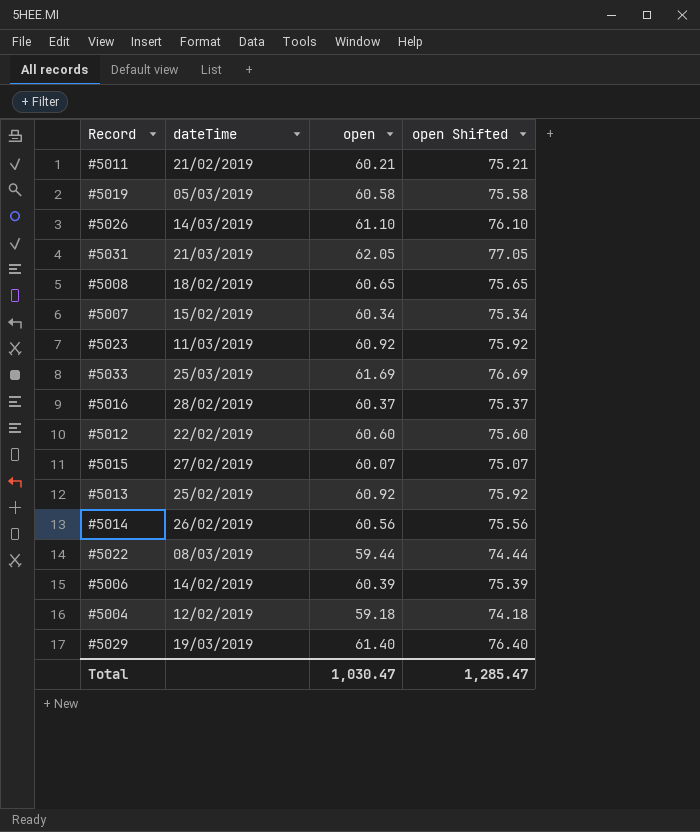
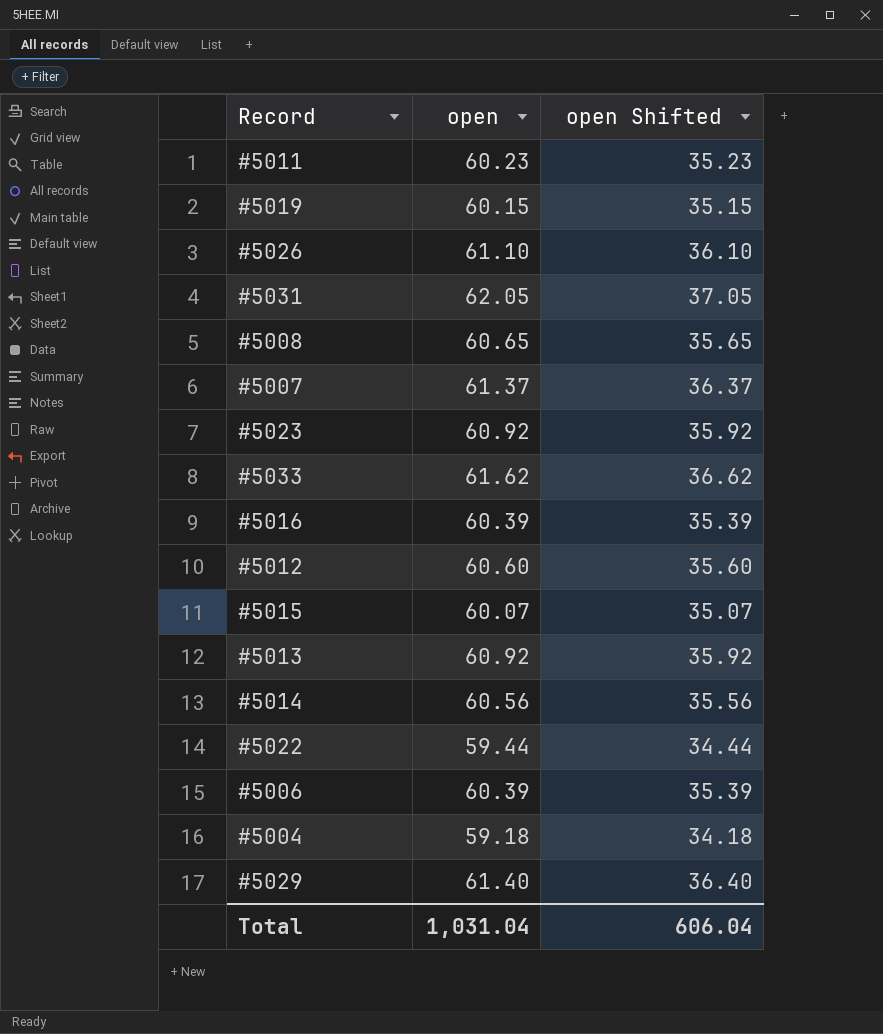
column dateTime | position: 2 -> none
column open Shifted | formula: [open] + 15 -> [open] - 25
#5011 | open: 60.21 -> 60.23
#5019 | open: 60.58 -> 60.15
#5007 | open: 60.34 -> 61.37
#5033 | open: 61.69 -> 61.62
#5016 | open: 60.37 -> 60.39
Total | open: 1,030.47 -> 1,031.04
Total | open Shifted: 1,285.47 -> 606.04

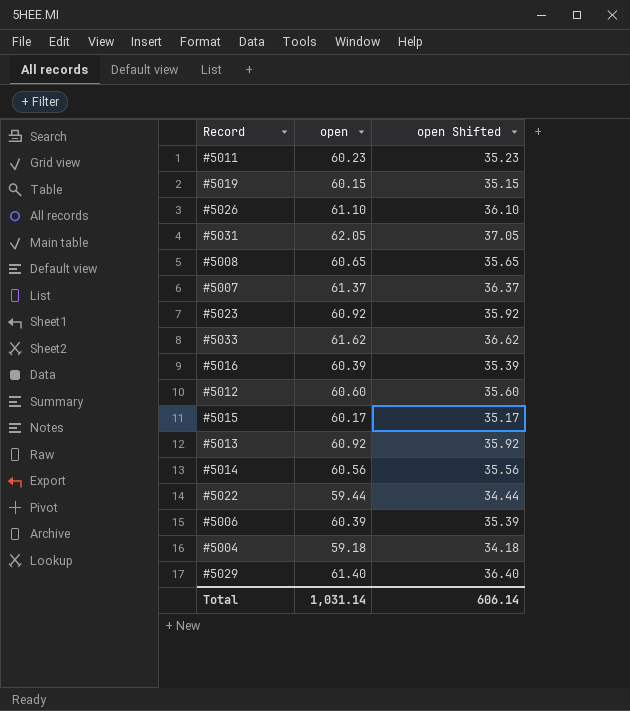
#5015 | open: 60.07 -> 60.17
#5015 | open Shifted: 35.07 -> 35.17
Total | open: 1,031.04 -> 1,031.14
Total | open Shifted: 606.04 -> 606.14

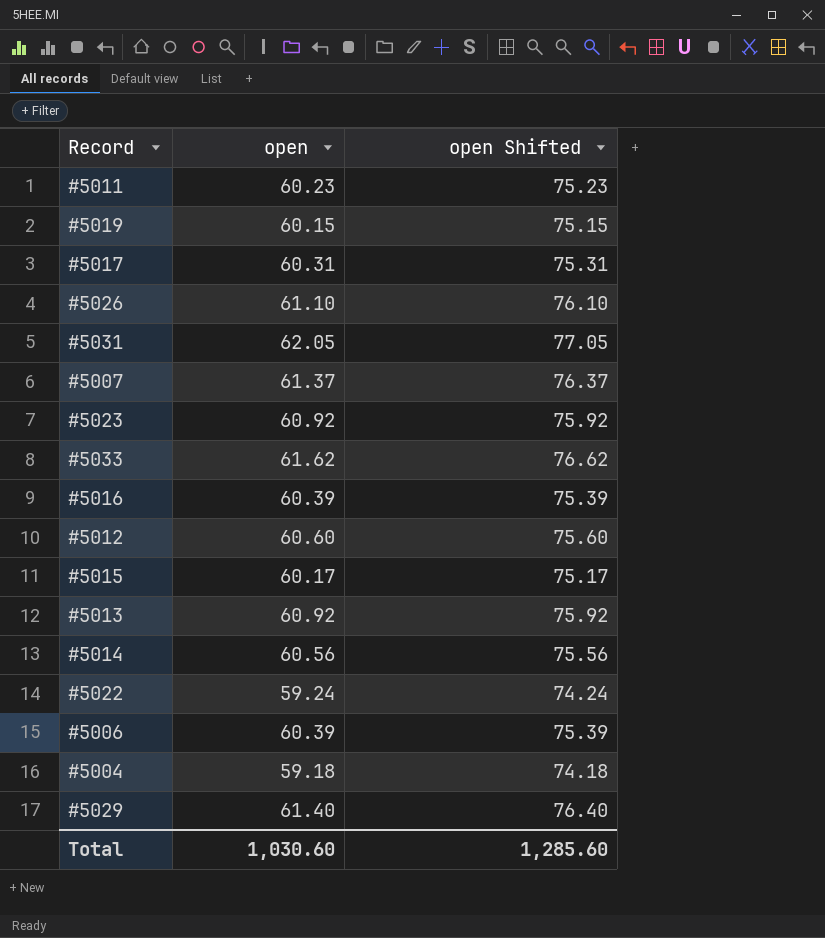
column open Shifted | formula: [open] - 25 -> [open] + 15
row #5008: 60.65 | 35.65 -> none
row #5017: none -> 60.31 | 75.31
#5022 | open: 59.44 -> 59.24
Total | open: 1,031.14 -> 1,030.60
Total | open Shifted: 606.14 -> 1,285.60

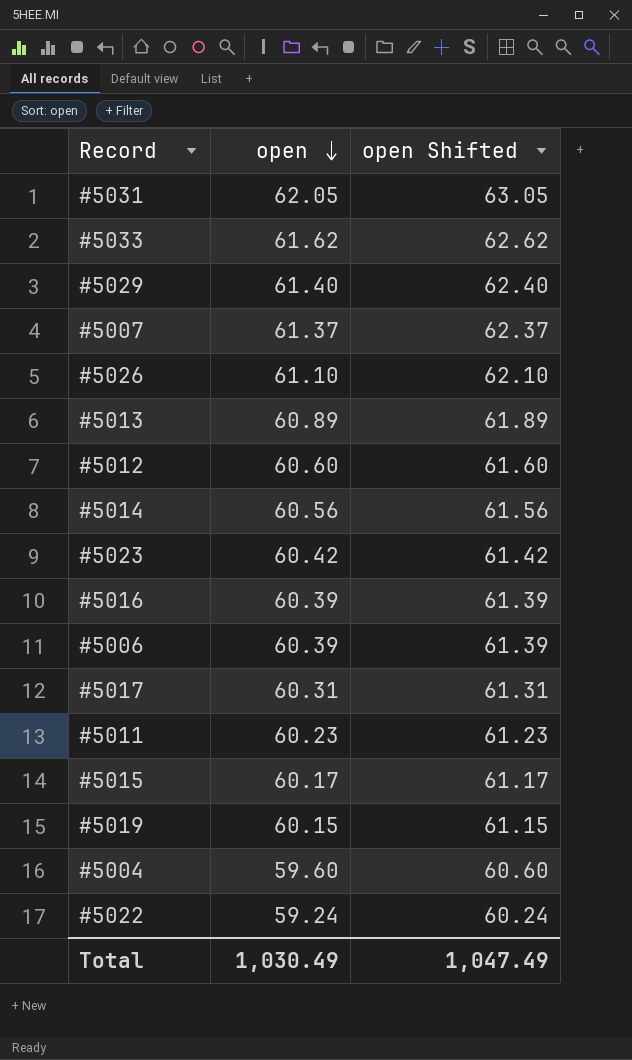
row order: none -> open descending
column open Shifted | formula: [open] + 15 -> [open] + 1
#5013 | open: 60.92 -> 60.89
#5023 | open: 60.92 -> 60.42
#5004 | open: 59.18 -> 59.60
Total | open: 1,030.60 -> 1,030.49
Total | open Shifted: 1,285.60 -> 1,047.49

